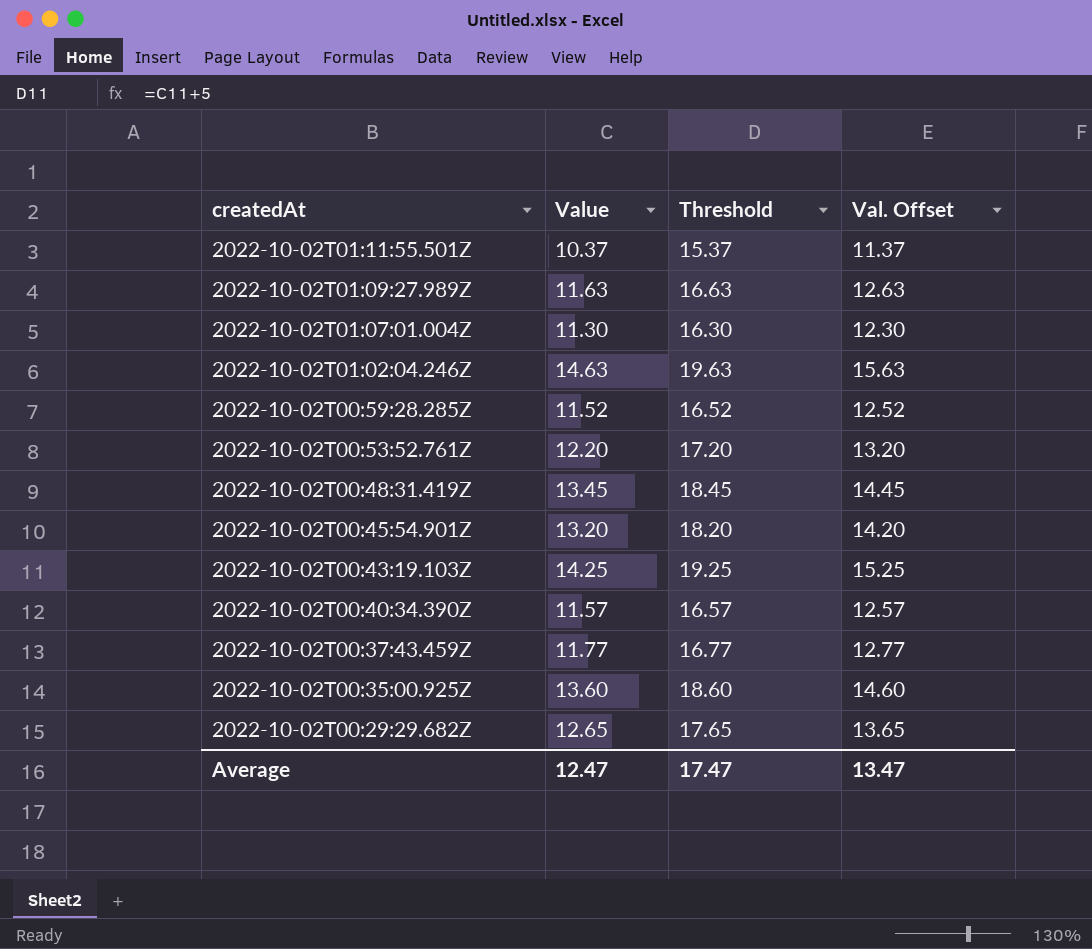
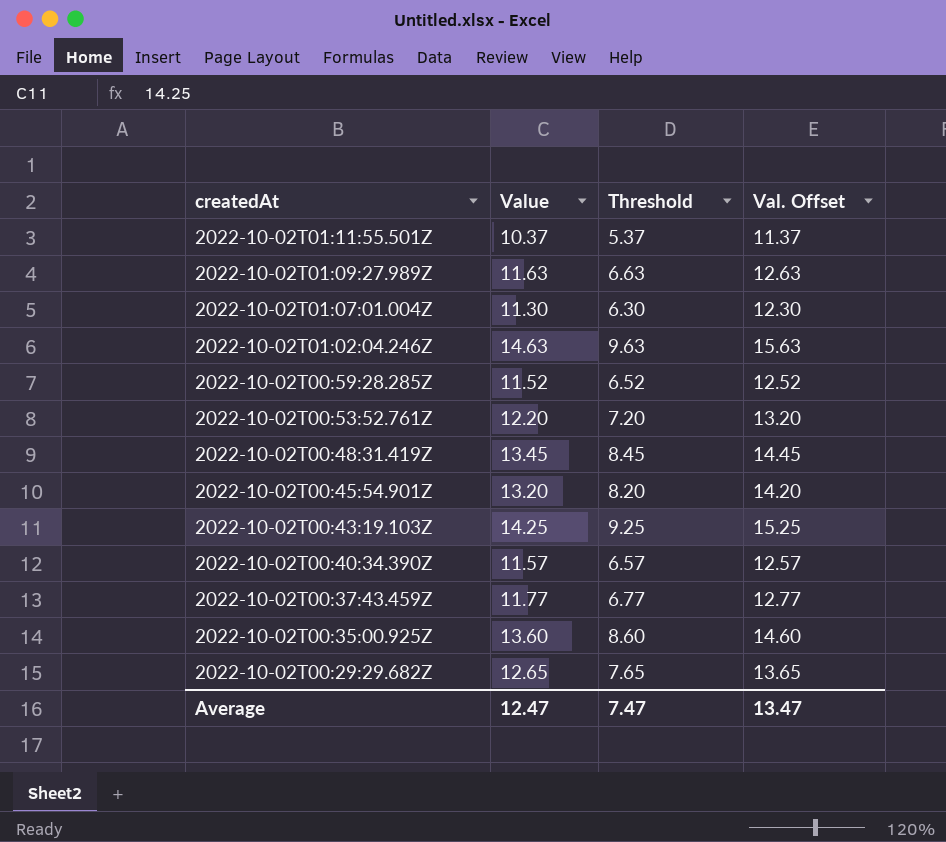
column Threshold | formula: [Value] + 5 -> [Value] - 5
Average | Threshold: 17.47 -> 7.47

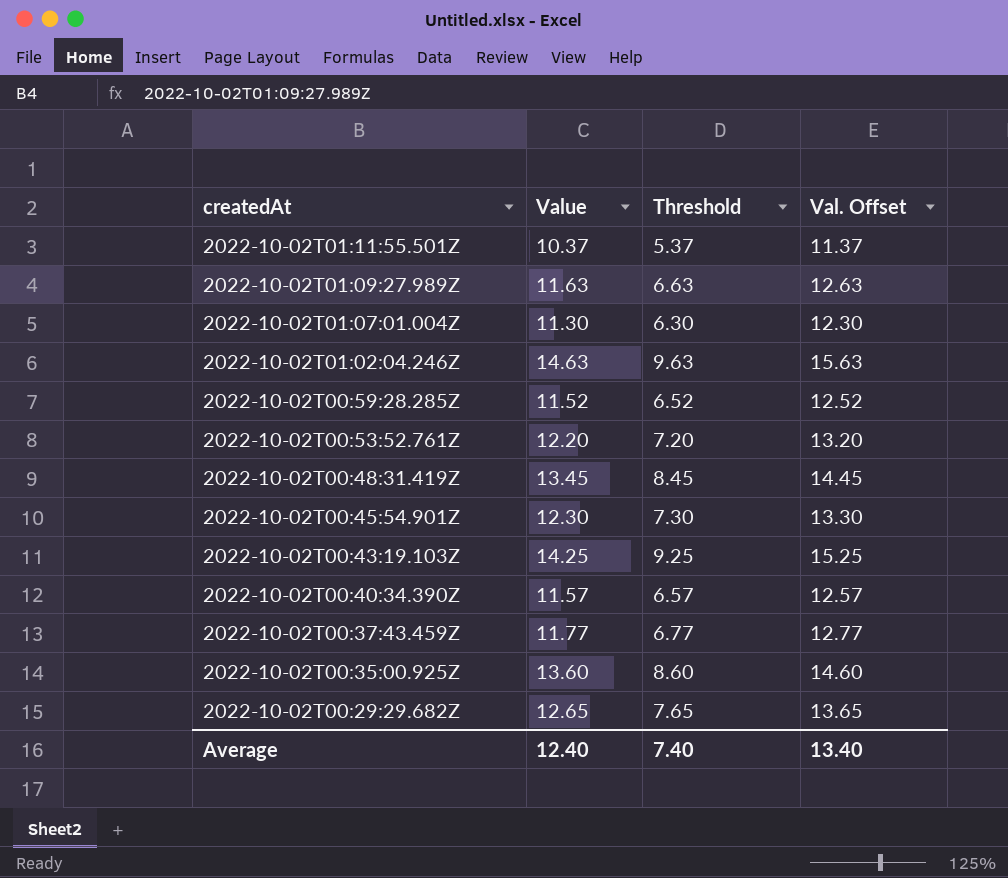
2022-10-02T00:45:54.901Z | Value: 13.20 -> 12.30
2022-10-02T00:45:54.901Z | Threshold: 8.20 -> 7.30
2022-10-02T00:45:54.901Z | Val. Offset: 14.20 -> 13.30
Average | Value: 12.47 -> 12.40
Average | Threshold: 7.47 -> 7.40
Average | Val. Offset: 13.47 -> 13.40

